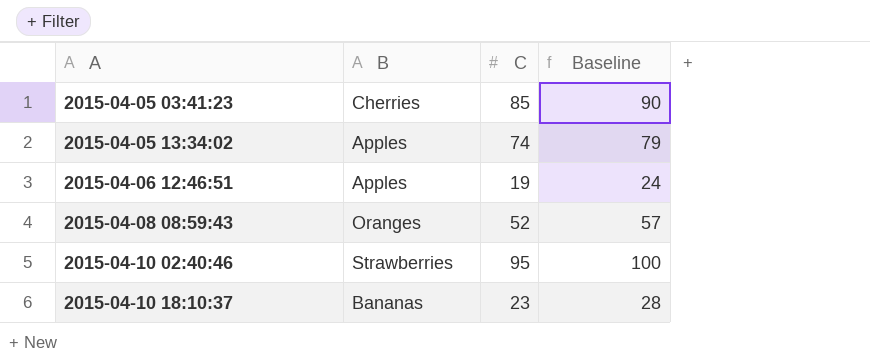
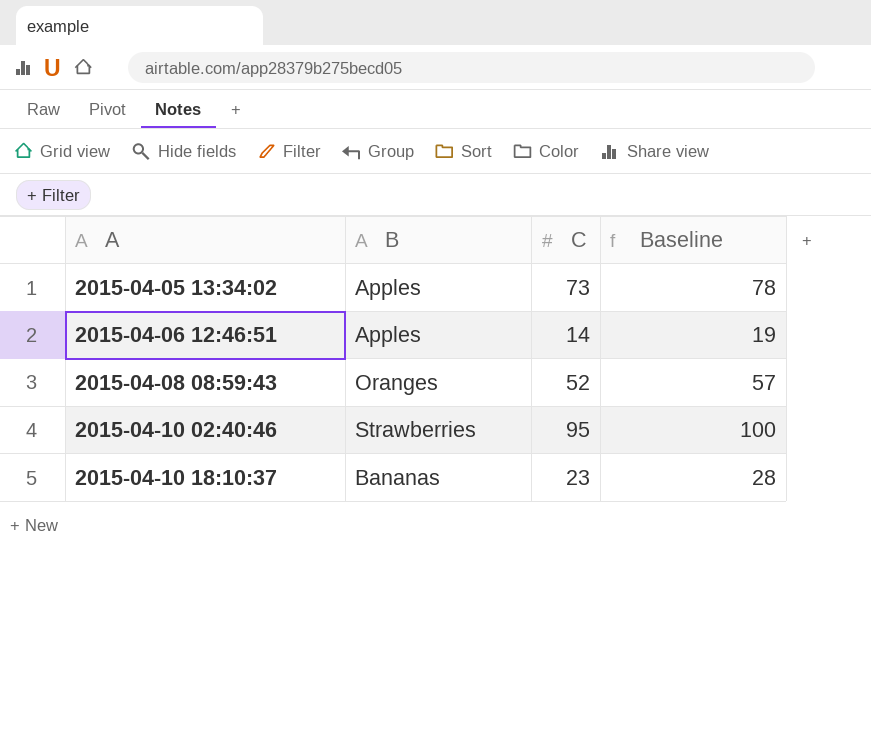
row 2015-04-05 03:41:23: Cherries | 85 | 90 -> none
2015-04-05 13:34:02 | C: 74 -> 73
2015-04-05 13:34:02 | Baseline: 79 -> 78
2015-04-06 12:46:51 | C: 19 -> 14
2015-04-06 12:46:51 | Baseline: 24 -> 19

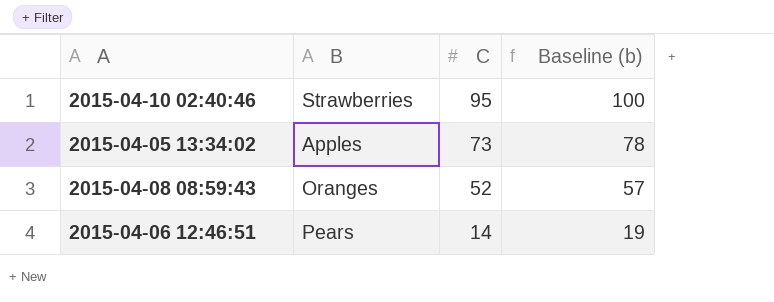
row order: A ascending -> C descending
column name: Baseline -> Baseline (b)
row 2015-04-10 18:10:37: Bananas | 23 | 28 -> none
2015-04-06 12:46:51 | B: Apples -> Pears

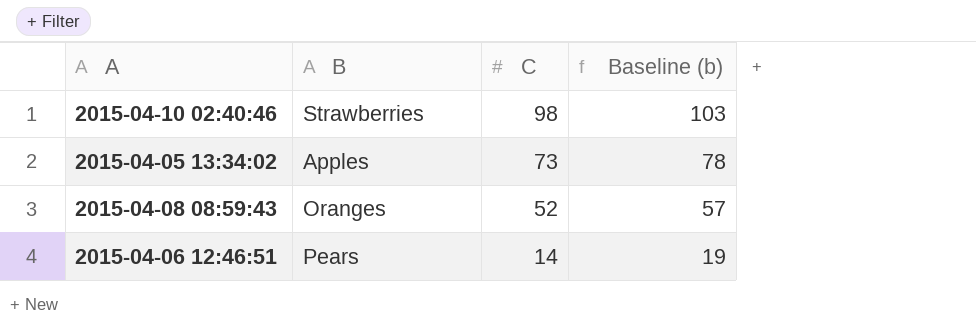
2015-04-10 02:40:46 | C: 95 -> 98
2015-04-10 02:40:46 | Baseline (b): 100 -> 103

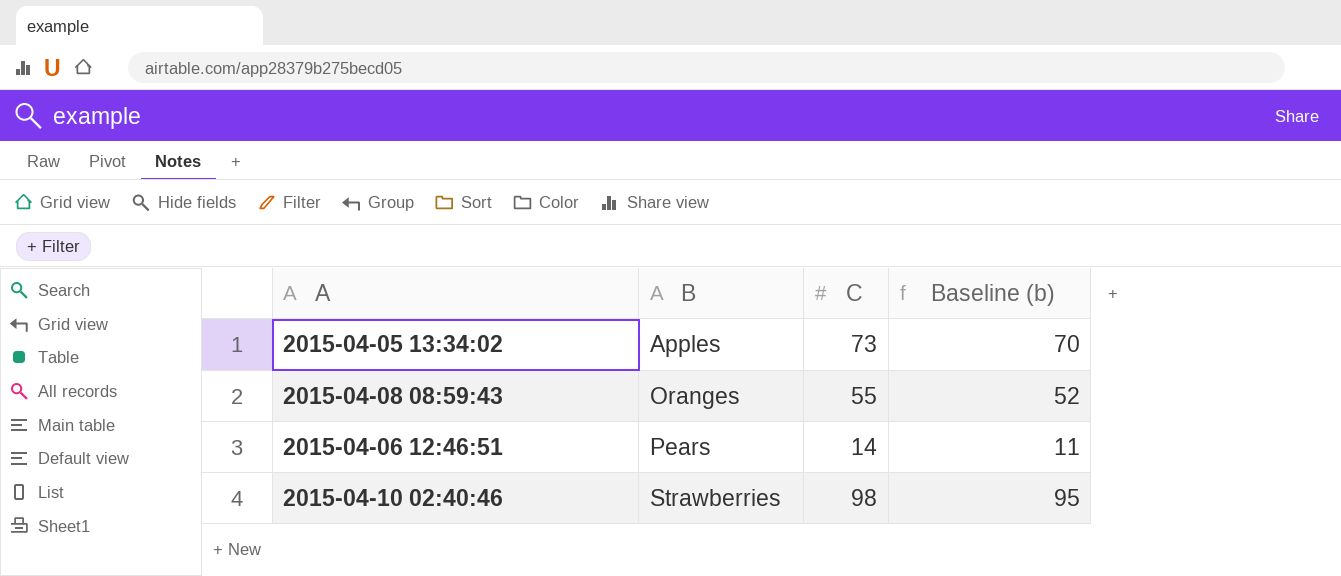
row order: C descending -> B ascending
column Baseline (b) | formula: [C] + 5 -> [C] - 3
2015-04-08 08:59:43 | C: 52 -> 55

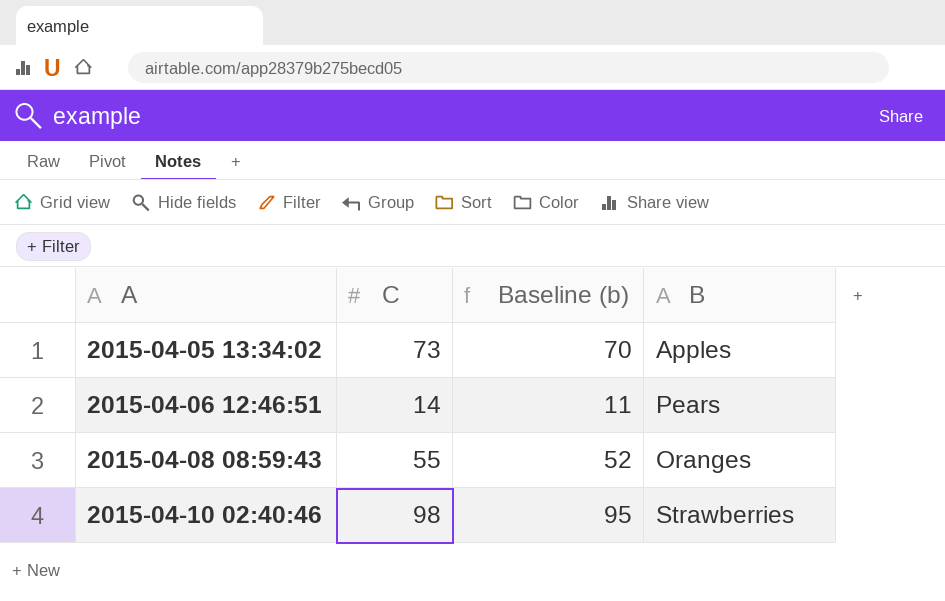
row order: B ascending -> A ascending
column B | position: 2 -> 4

